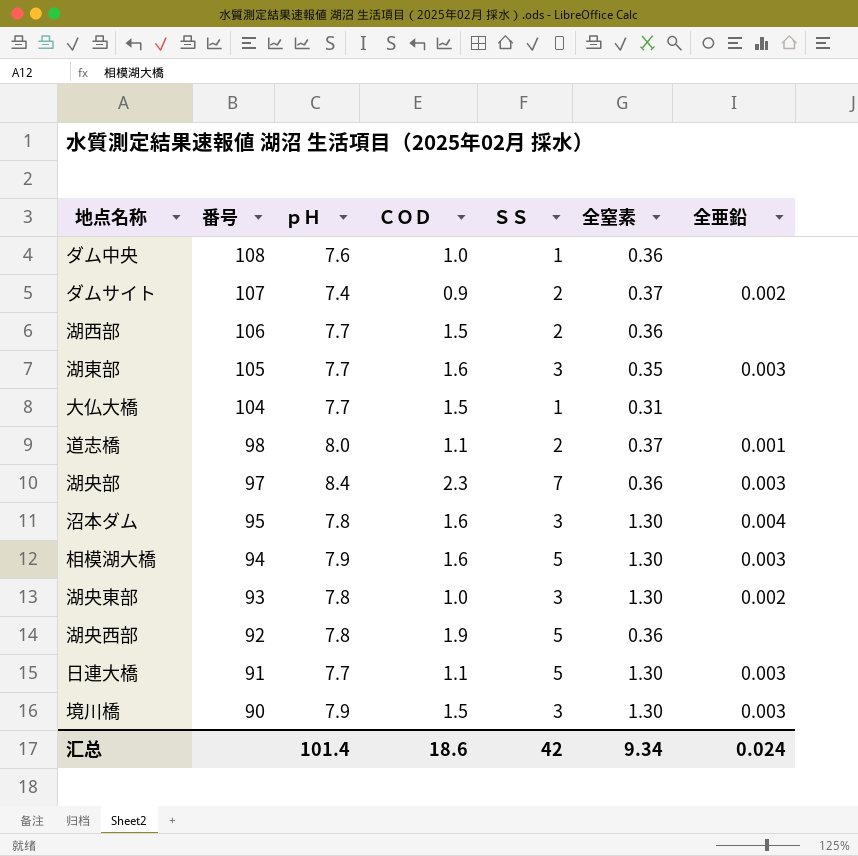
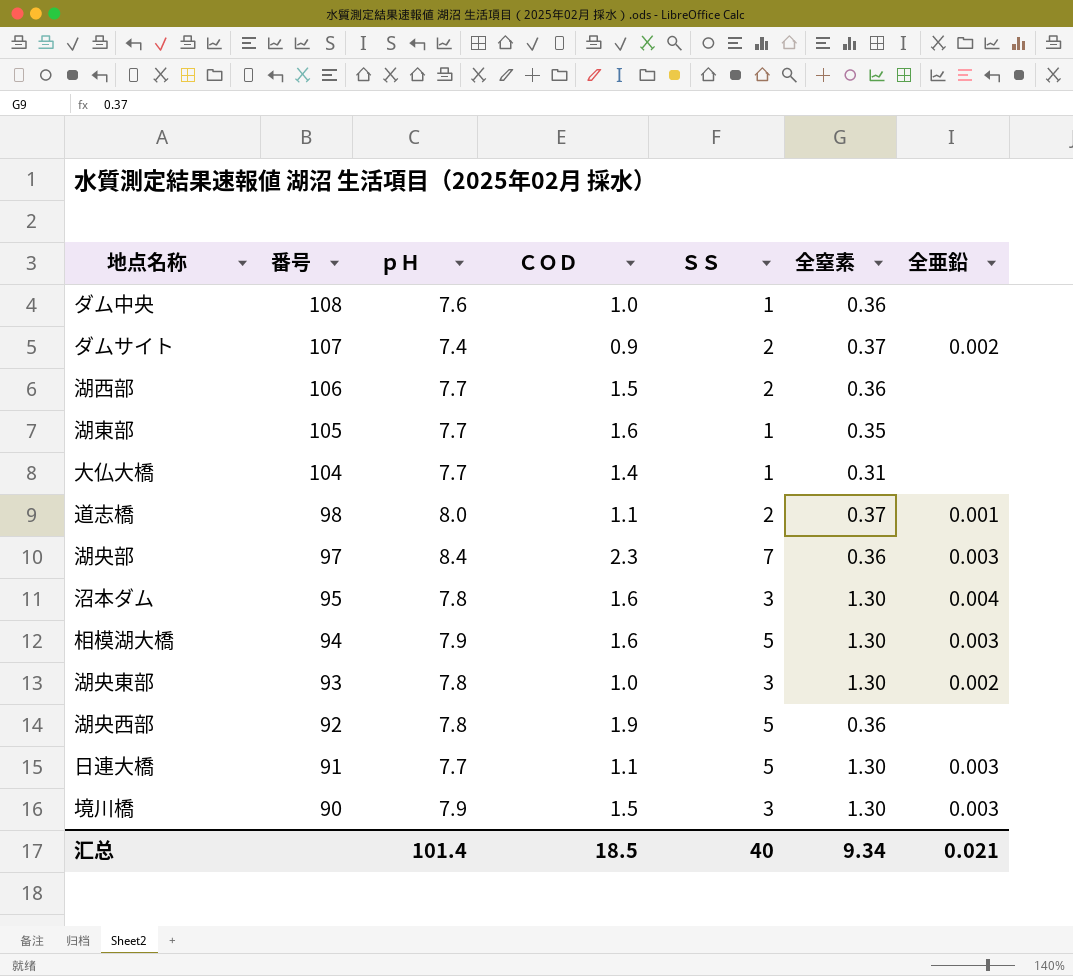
湖東部 | ＳＳ: 3 -> 1
湖東部 | 全亜鉛: 0.003 -> none
大仏大橋 | ＣＯＤ: 1.5 -> 1.4
汇总 | ＣＯＤ: 18.6 -> 18.5
汇总 | ＳＳ: 42 -> 40
汇总 | 全亜鉛: 0.024 -> 0.021

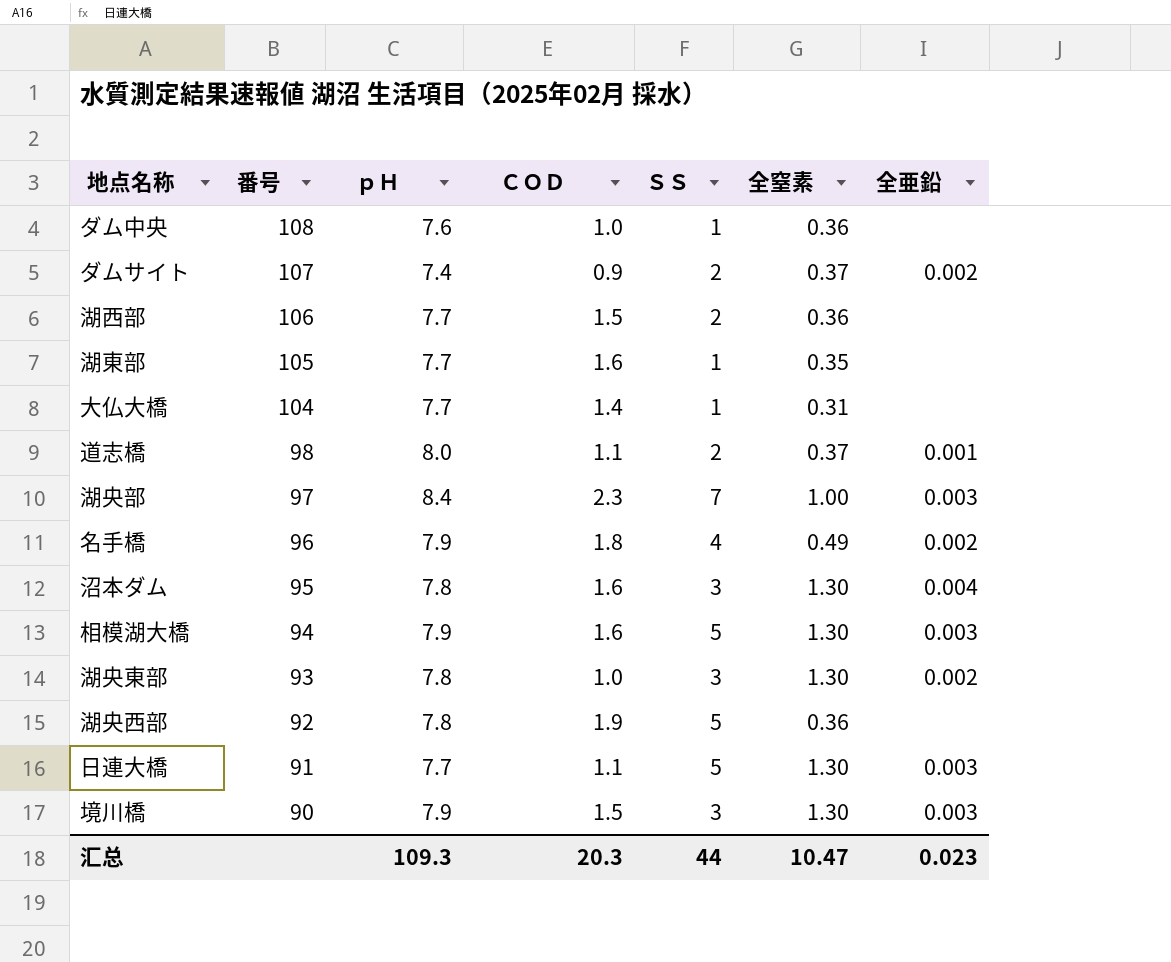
湖央部 | 全窒素: 0.36 -> 1.00
row 名手橋: none -> 96 | 7.9 | 1.8 | 4 | 0.49 | 0.002
汇总 | ｐＨ: 101.4 -> 109.3
汇总 | ＣＯＤ: 18.5 -> 20.3
汇总 | ＳＳ: 40 -> 44
汇总 | 全窒素: 9.34 -> 10.47
汇总 | 全亜鉛: 0.021 -> 0.023

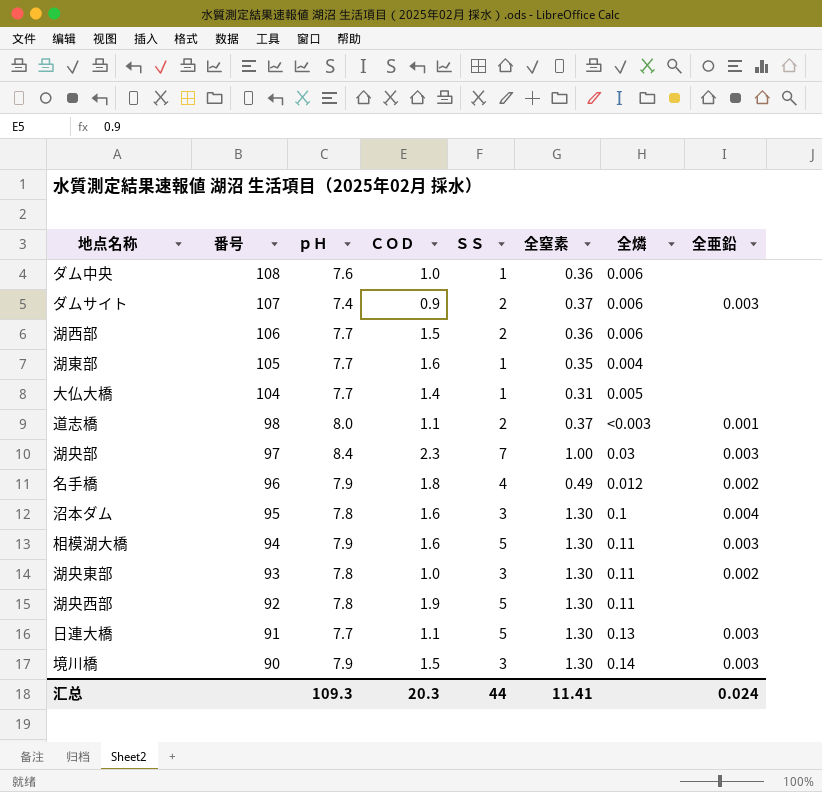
column 全燐 | position: none -> 7
ダムサイト | 全亜鉛: 0.002 -> 0.003
湖央西部 | 全窒素: 0.36 -> 1.30
汇总 | 全窒素: 10.47 -> 11.41
汇总 | 全亜鉛: 0.023 -> 0.024

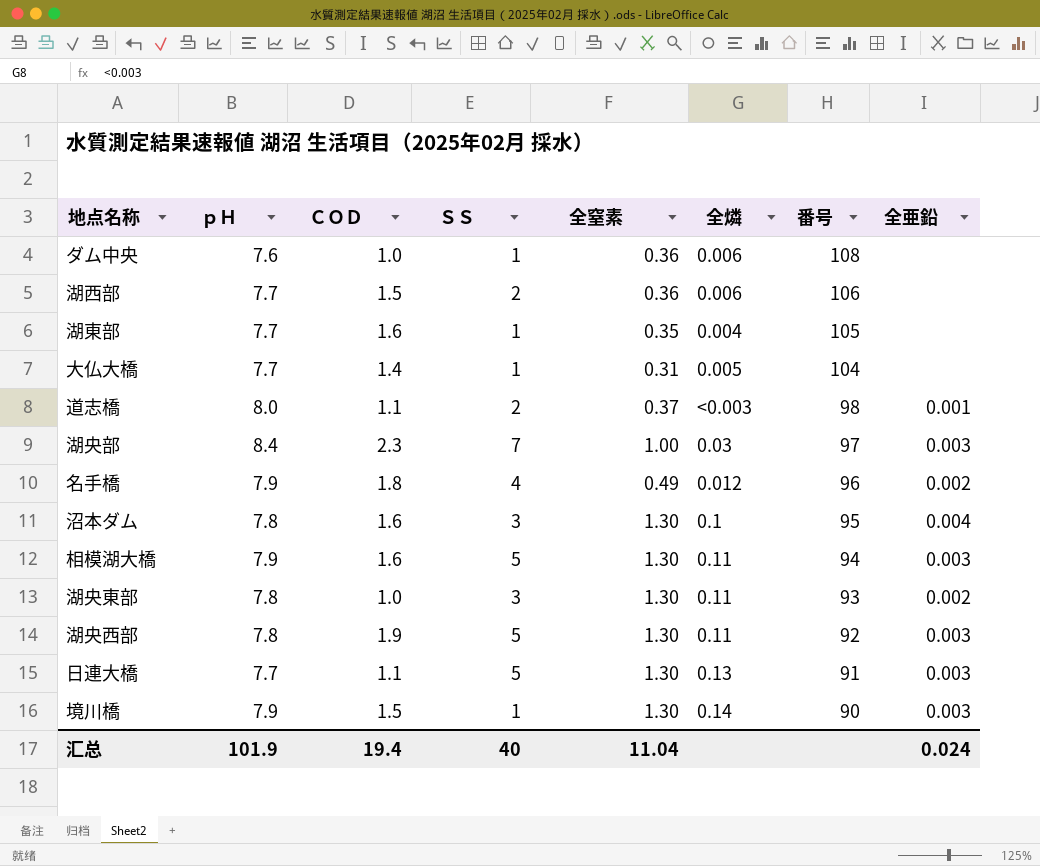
column 番号 | position: 2 -> 7
row ダムサイト: 107 | 7.4 | 0.9 | 2 | 0.37 | 0.006 | 0.003 -> none
湖央西部 | 全亜鉛: none -> 0.003
境川橋 | ＳＳ: 3 -> 1
汇总 | ｐＨ: 109.3 -> 101.9
汇总 | ＣＯＤ: 20.3 -> 19.4
汇总 | ＳＳ: 44 -> 40
汇总 | 全窒素: 11.41 -> 11.04

